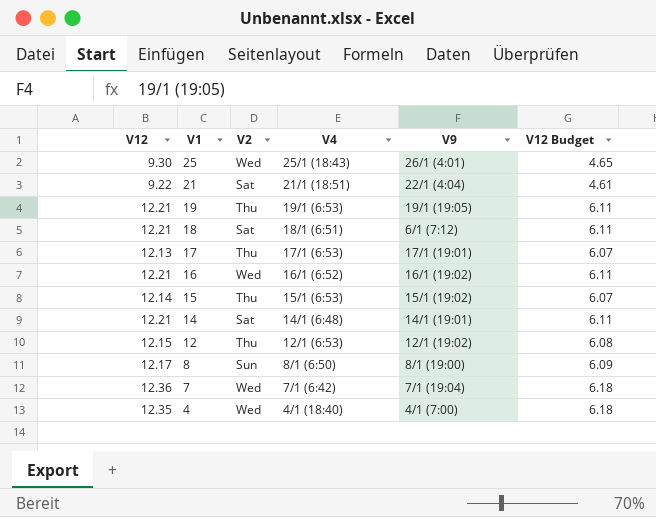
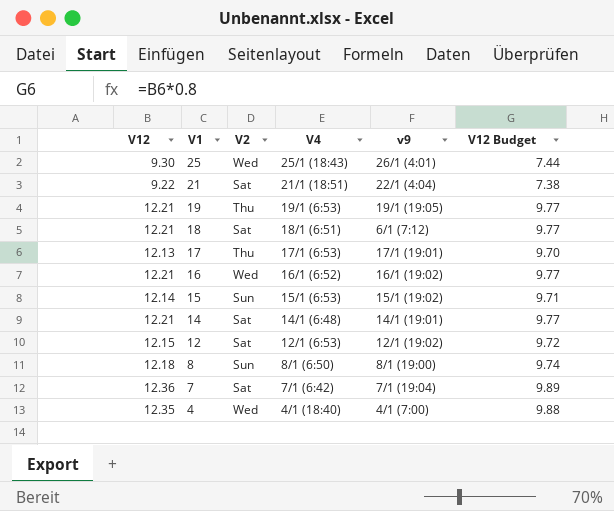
column name: V9 -> v9
column V12 Budget | formula: [V12] * 0.5 -> [V12] * 0.8
15 | V2: Thu -> Sun
12 | V2: Thu -> Sat
8 | V12: 12.17 -> 12.18
7 | V2: Wed -> Sat

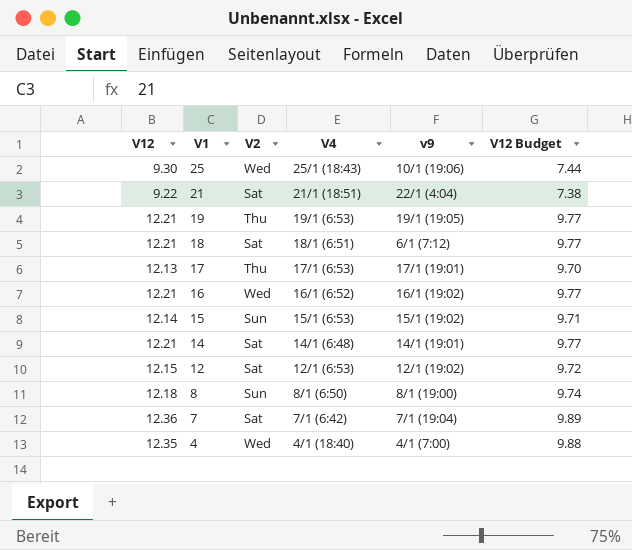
25 | v9: 26/1 (4:01) -> 10/1 (19:06)

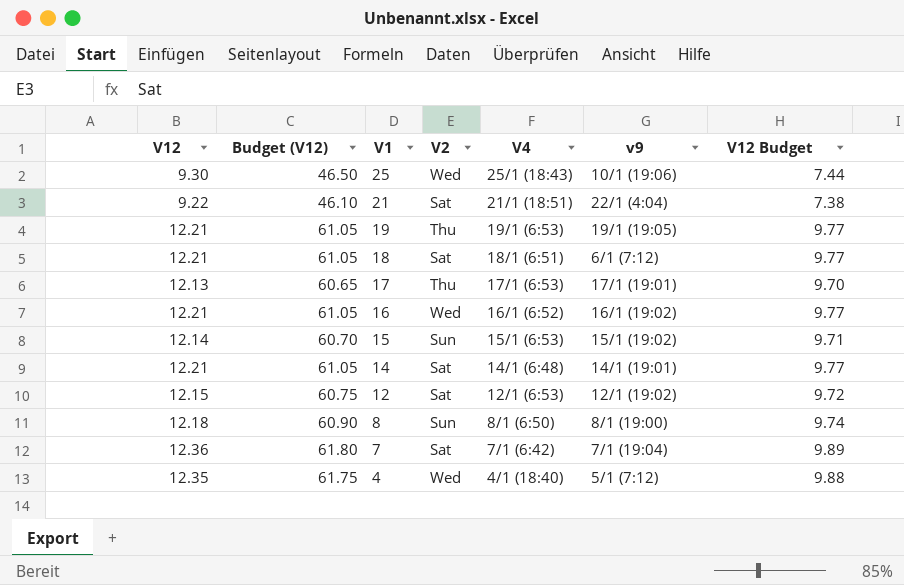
column Budget (V12) | formula: none -> [V12] * 5
4 | v9: 4/1 (7:00) -> 5/1 (7:12)

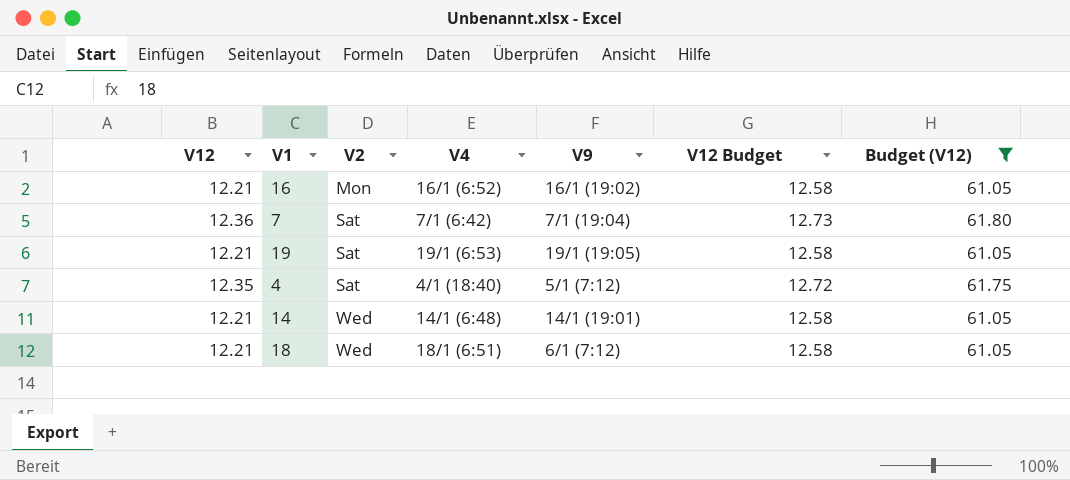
filter: none -> Budget (V12) >= 61.05
row order: V1 descending -> V2 ascending
column name: v9 -> V9
column V12 Budget | formula: [V12] * 0.8 -> [V12] * 1.03
column Budget (V12) | position: 2 -> 7
16 | V2: Wed -> Mon
19 | V2: Thu -> Sat
4 | V2: Wed -> Sat
14 | V2: Sat -> Wed
18 | V2: Sat -> Wed

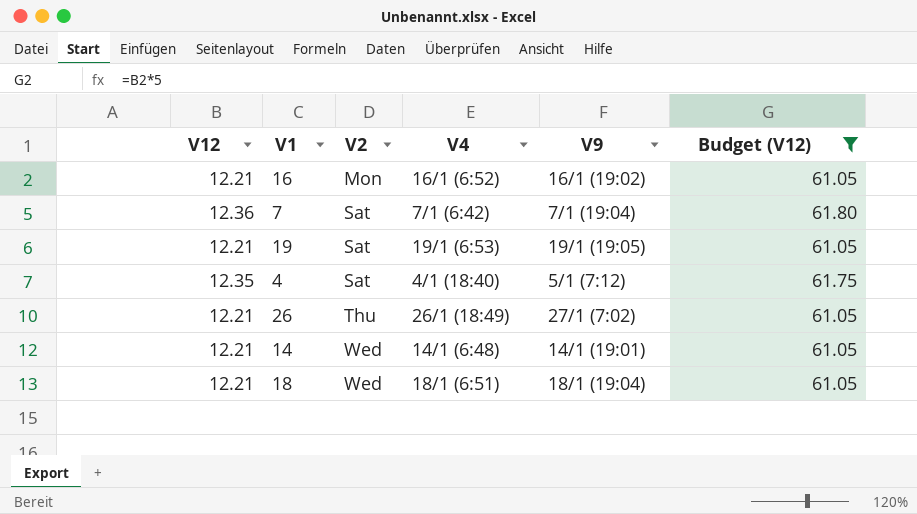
column V12 Budget | formula: [V12] * 1.03 -> none
row 26: none -> 12.21 | Thu | 26/1 (18:49) | 27/1 (7:02) | 61.05
18 | V9: 6/1 (7:12) -> 18/1 (19:04)

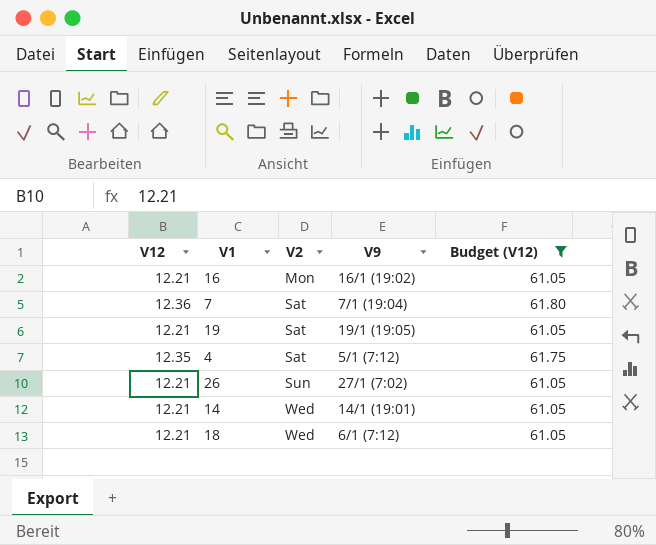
column V4 | position: 4 -> none
26 | V2: Thu -> Sun
18 | V9: 18/1 (19:04) -> 6/1 (7:12)

